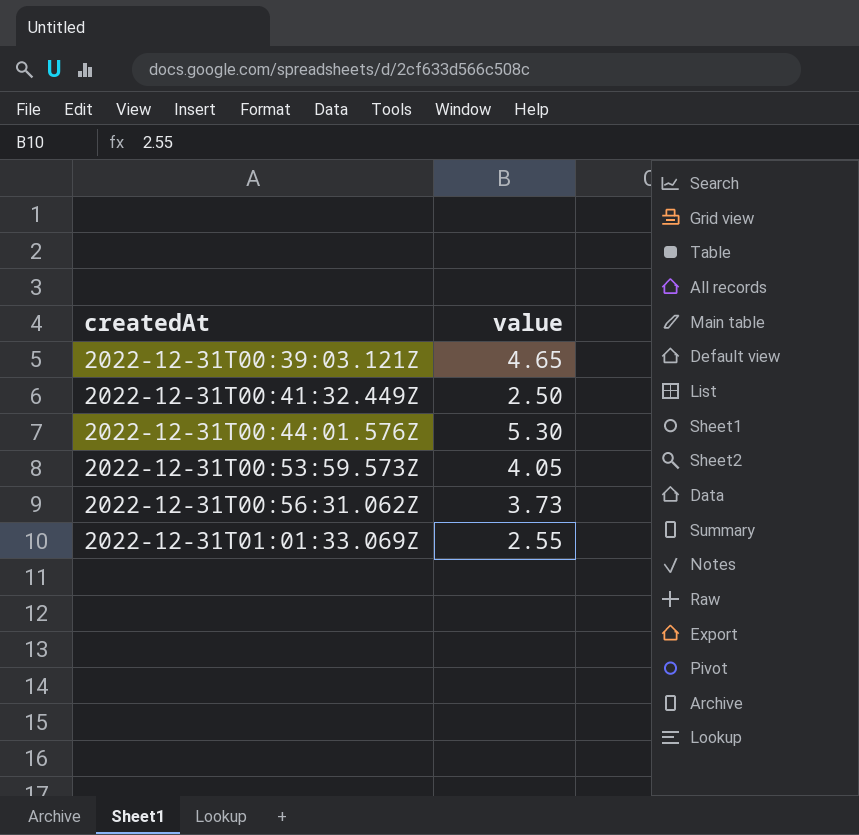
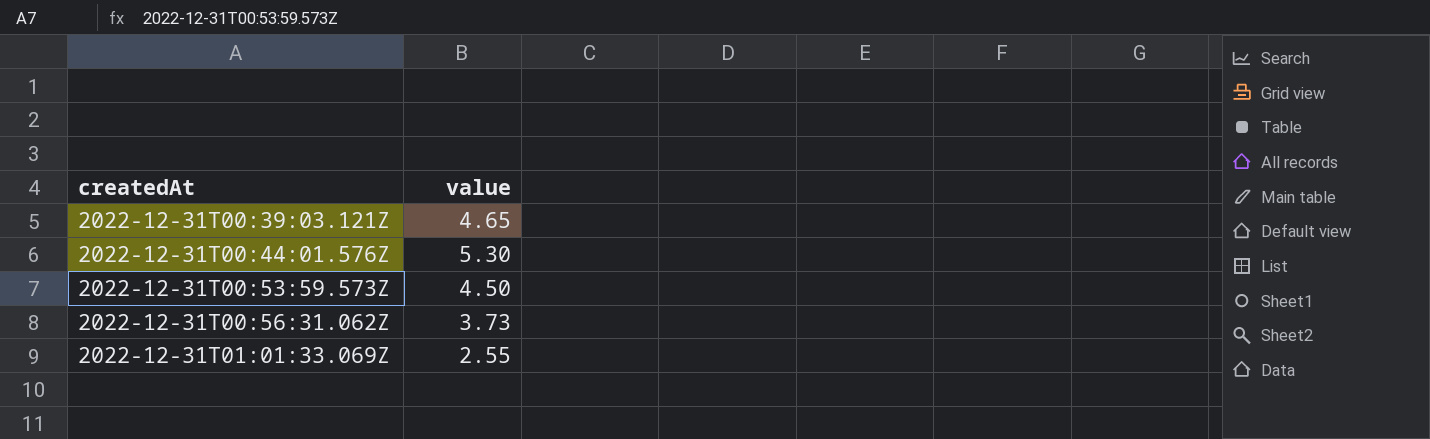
row 2022-12-31T00:41:32.449Z: 2.50 -> none
2022-12-31T00:53:59.573Z | value: 4.05 -> 4.50

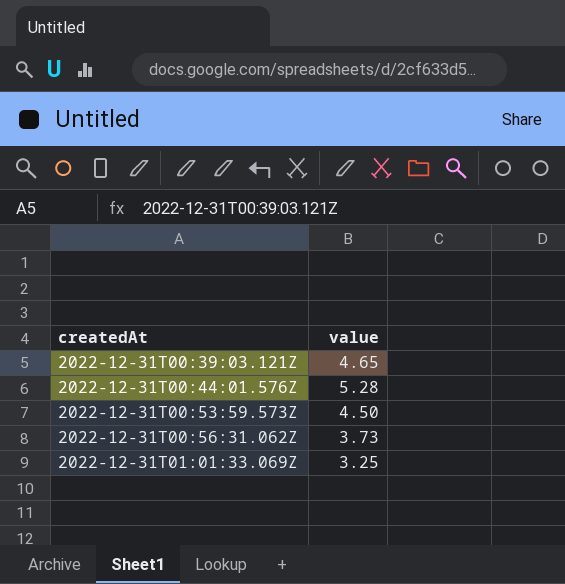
2022-12-31T00:44:01.576Z | value: 5.30 -> 5.28
2022-12-31T01:01:33.069Z | value: 2.55 -> 3.25

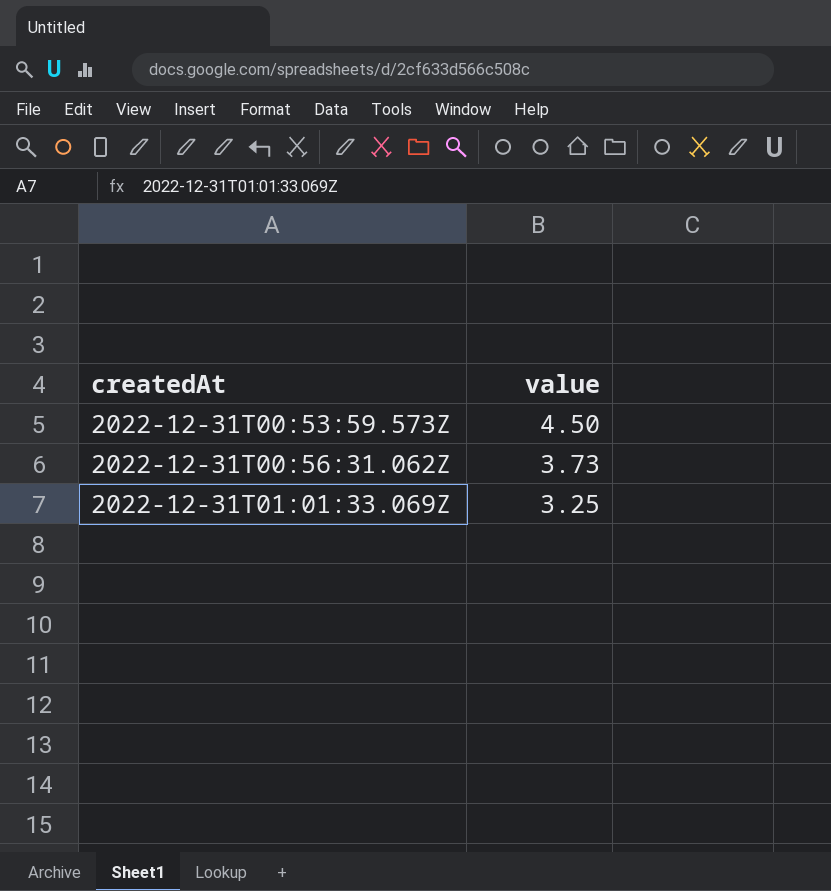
row 2022-12-31T00:39:03.121Z: 4.65 -> none
row 2022-12-31T00:44:01.576Z: 5.28 -> none

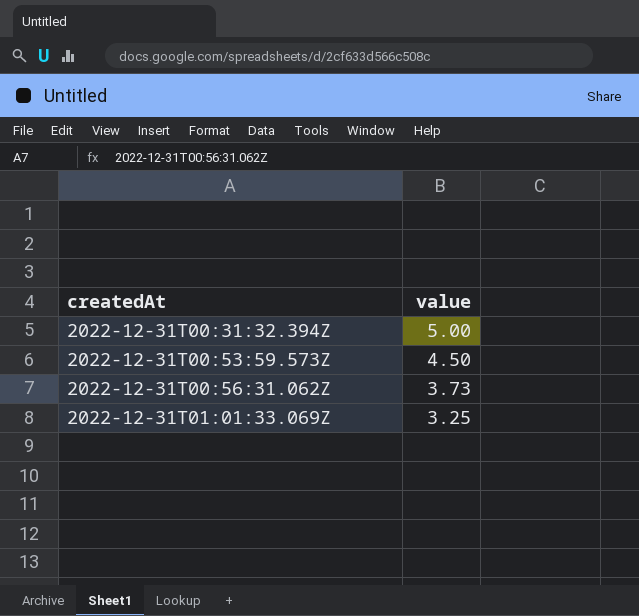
row 2022-12-31T00:31:32.394Z: none -> 5.00

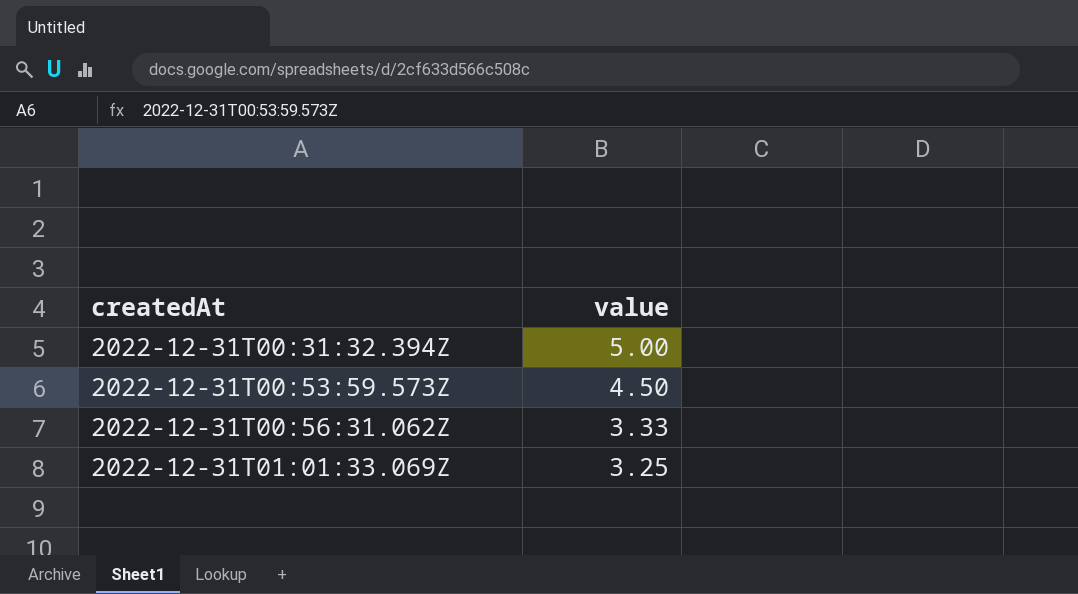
2022-12-31T00:56:31.062Z | value: 3.73 -> 3.33

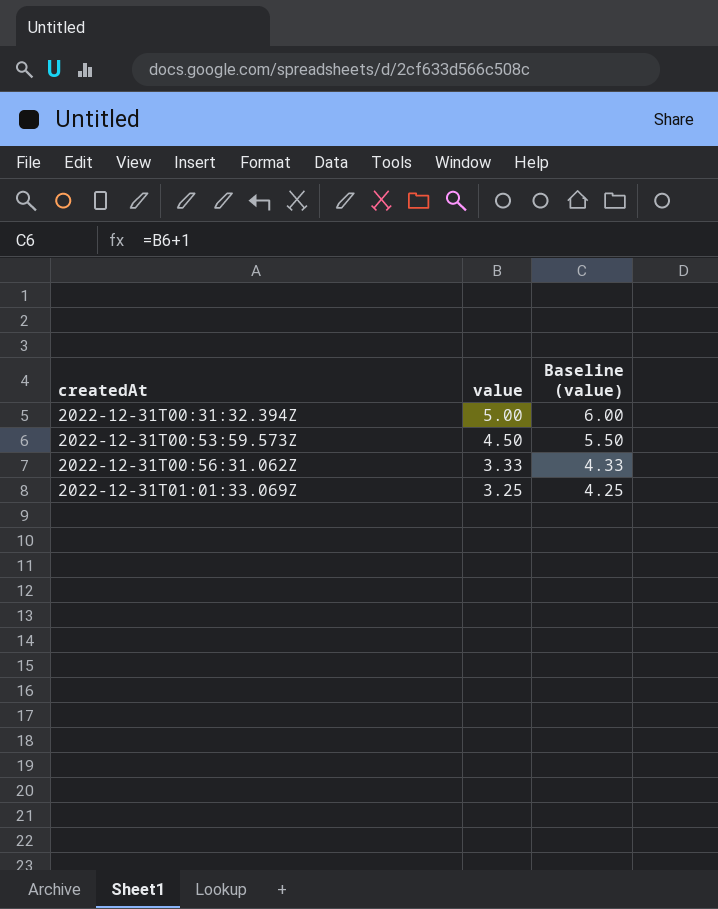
column Baseline (value) | formula: none -> [value] + 1

